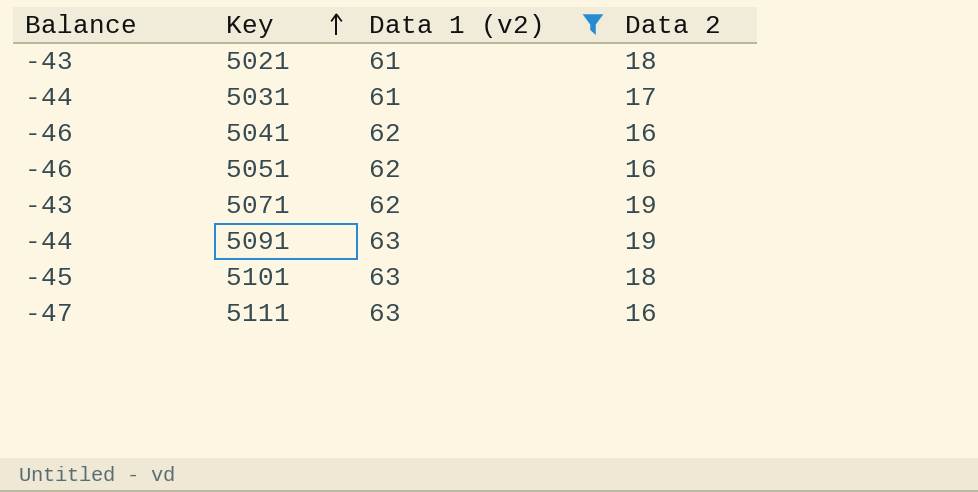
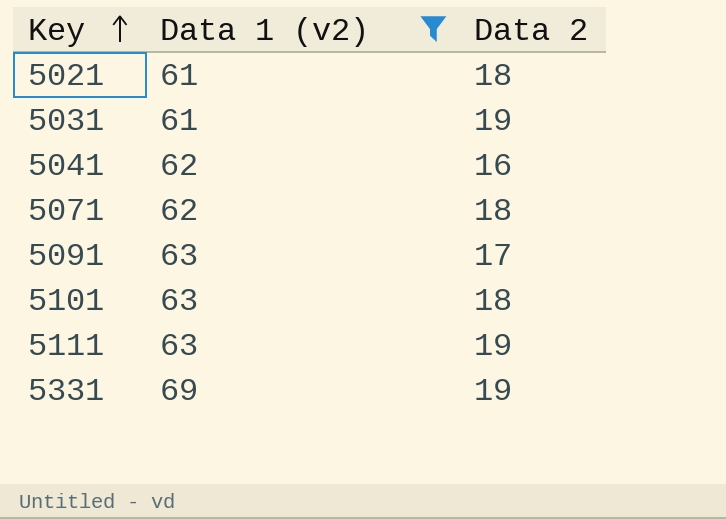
column Balance | formula: [Data 2] - [Data 1 (v2)] -> none
row 5051: -46 | 62 | 16 -> none
5031 | Data 2: 17 -> 19
5071 | Data 2: 19 -> 18
5091 | Data 2: 19 -> 17
5111 | Data 2: 16 -> 19
row 5331: none -> 69 | 19

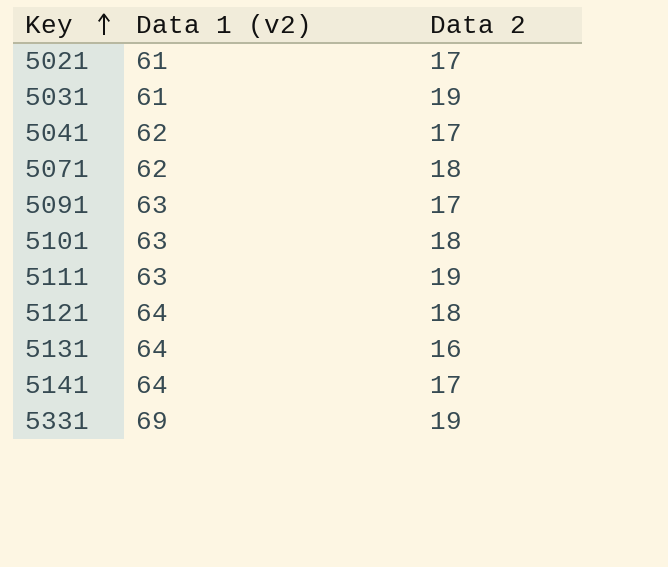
filter: Data 1 (v2) != 64 -> none
5021 | Data 2: 18 -> 17
5041 | Data 2: 16 -> 17

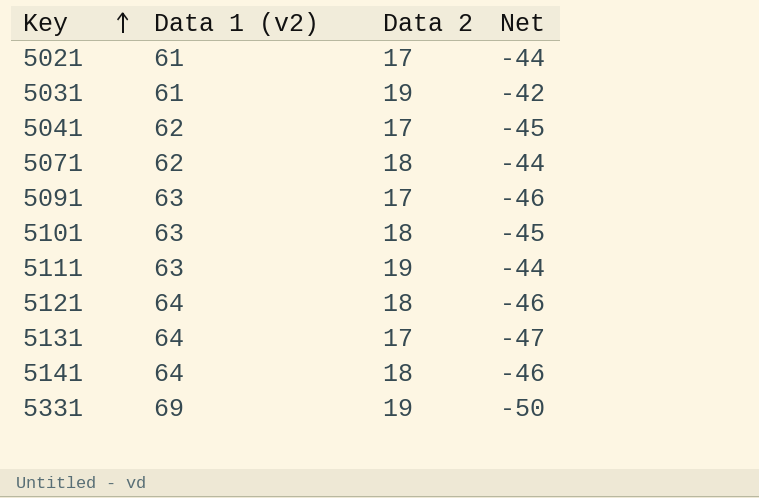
column Net | formula: none -> [Data 2] - [Data 1 (v2)]
5131 | Data 2: 16 -> 17
5141 | Data 2: 17 -> 18

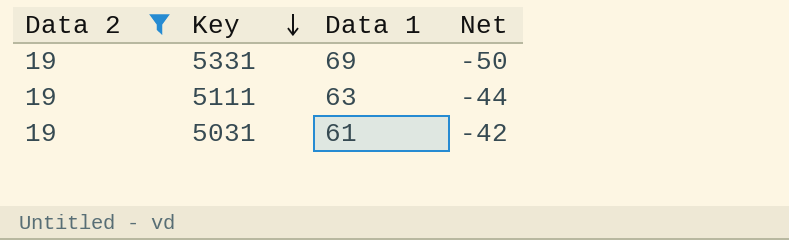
filter: none -> Data 2 = 19
row order: Key ascending -> Key descending
column Data 2 | position: 3 -> 1
column name: Data 1 (v2) -> Data 1

